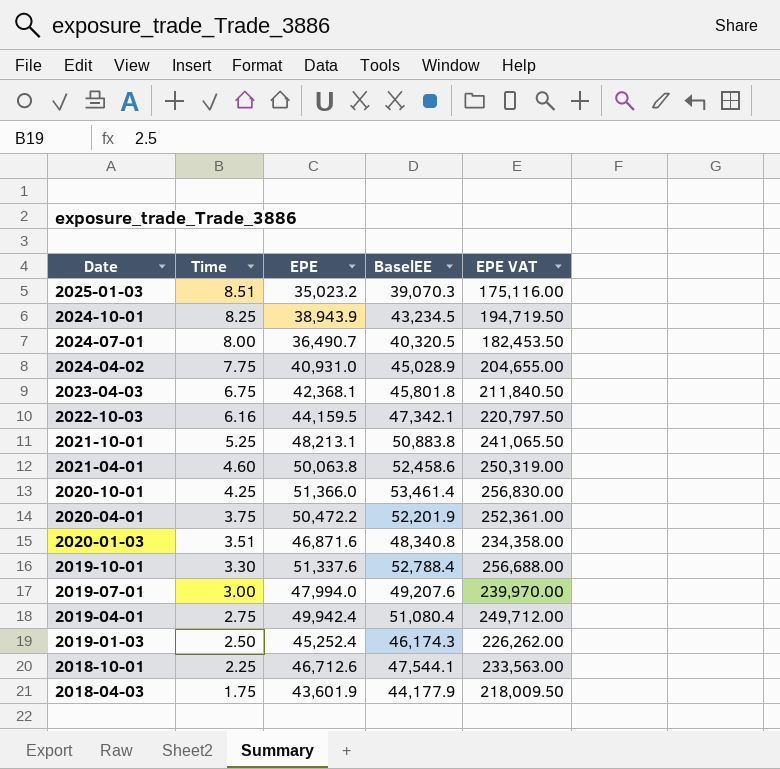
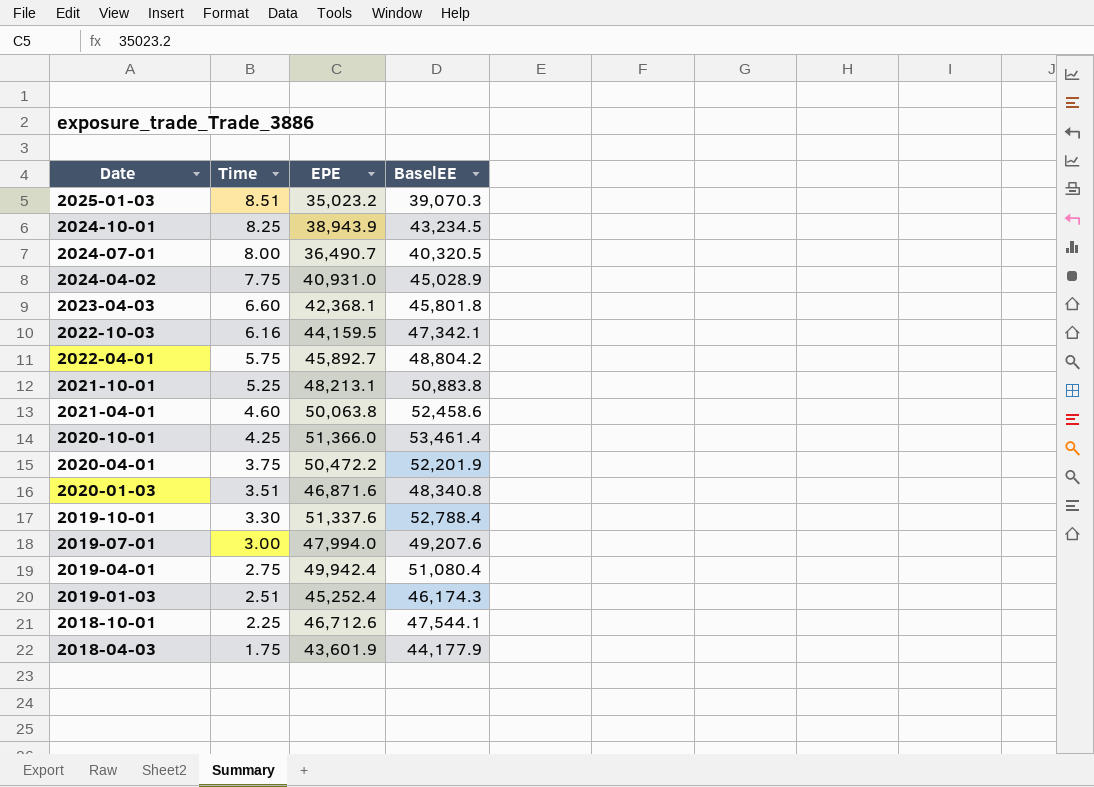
column EPE VAT | formula: [EPE] * 5 -> none
2023-04-03 | Time: 6.75 -> 6.60
row 2022-04-01: none -> 5.75 | 45,892.7 | 48,804.2
2019-01-03 | Time: 2.50 -> 2.51

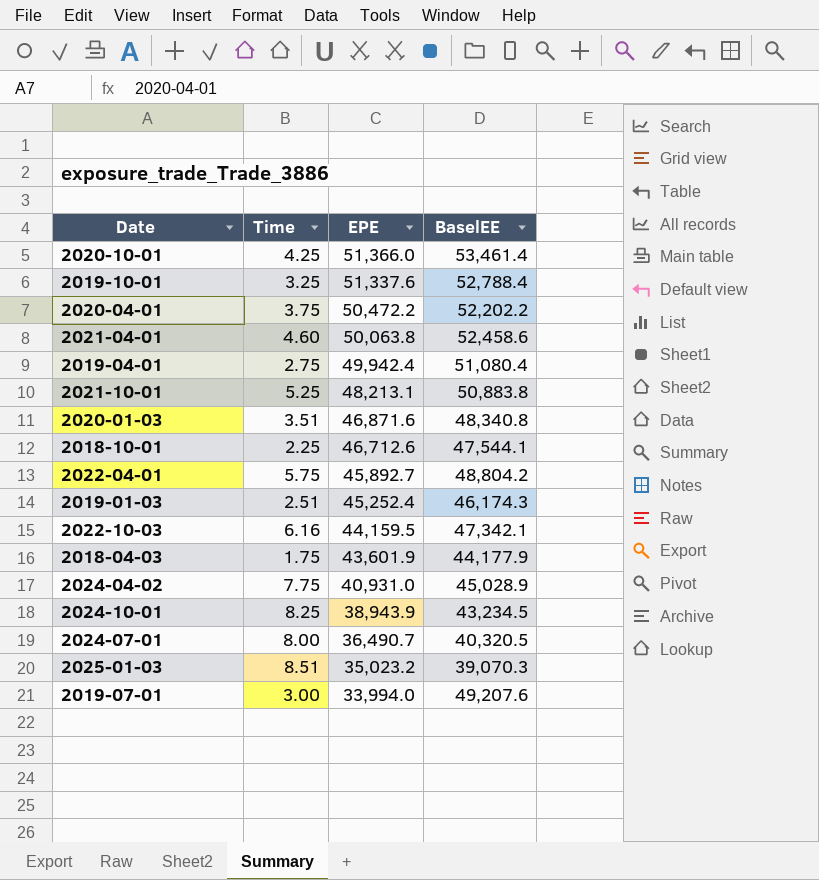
row order: Date descending -> EPE descending
row 2023-04-03: 6.60 | 42,368.1 | 45,801.8 -> none
2019-10-01 | Time: 3.30 -> 3.25
2020-04-01 | BaselEE: 52,201.9 -> 52,202.2
2019-07-01 | EPE: 47,994.0 -> 33,994.0

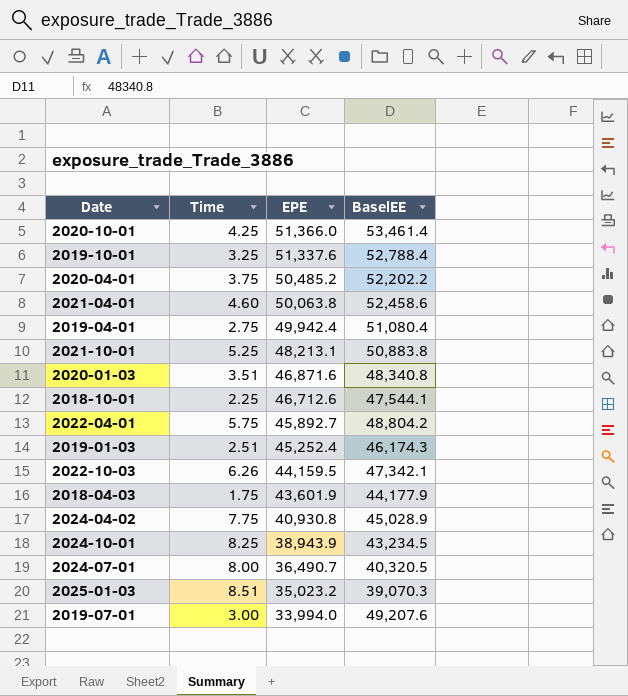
2020-04-01 | EPE: 50,472.2 -> 50,485.2
2022-10-03 | Time: 6.16 -> 6.26
2024-04-02 | EPE: 40,931.0 -> 40,930.8

